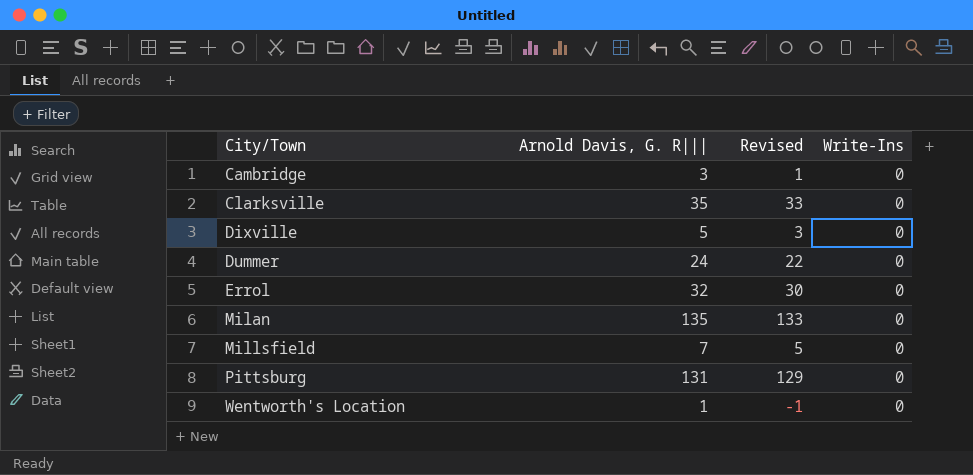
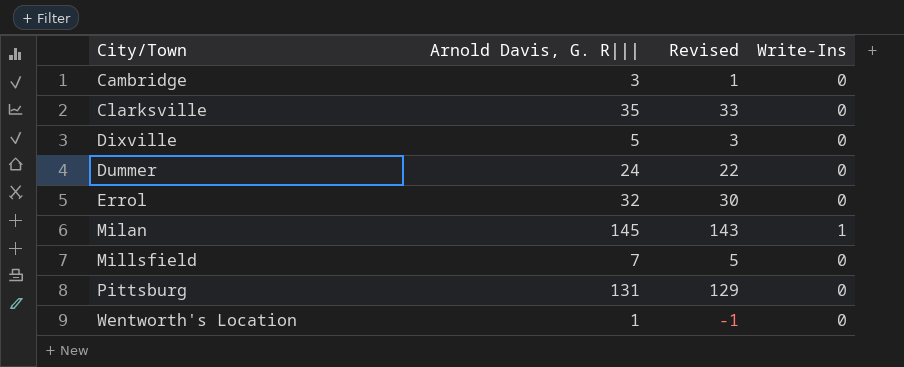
Milan | Arnold Davis, G. R|||: 135 -> 145
Milan | Revised: 133 -> 143
Milan | Write-Ins: 0 -> 1

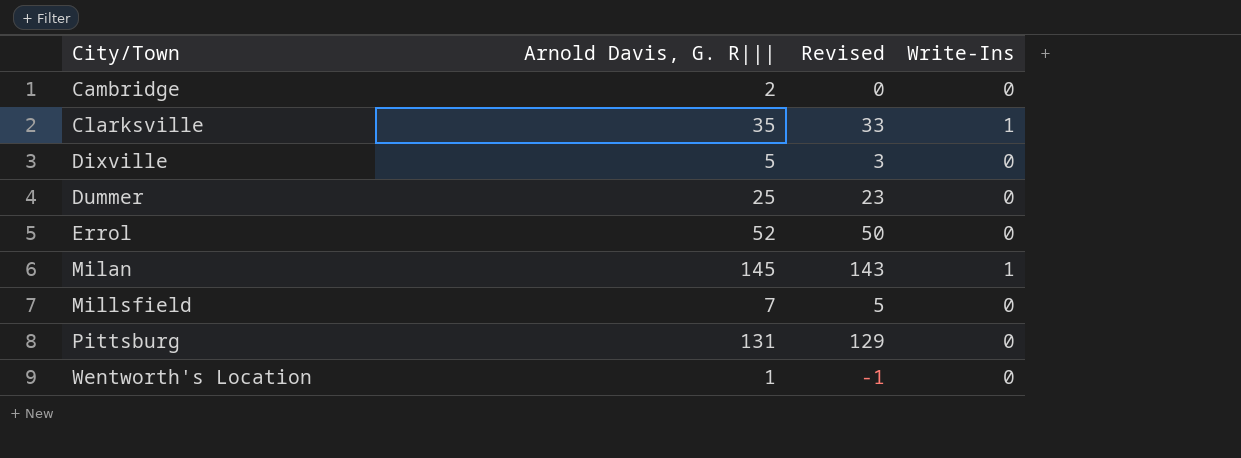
Cambridge | Arnold Davis, G. R|||: 3 -> 2
Cambridge | Revised: 1 -> 0
Clarksville | Write-Ins: 0 -> 1
Dummer | Arnold Davis, G. R|||: 24 -> 25
Dummer | Revised: 22 -> 23
Errol | Arnold Davis, G. R|||: 32 -> 52
Errol | Revised: 30 -> 50

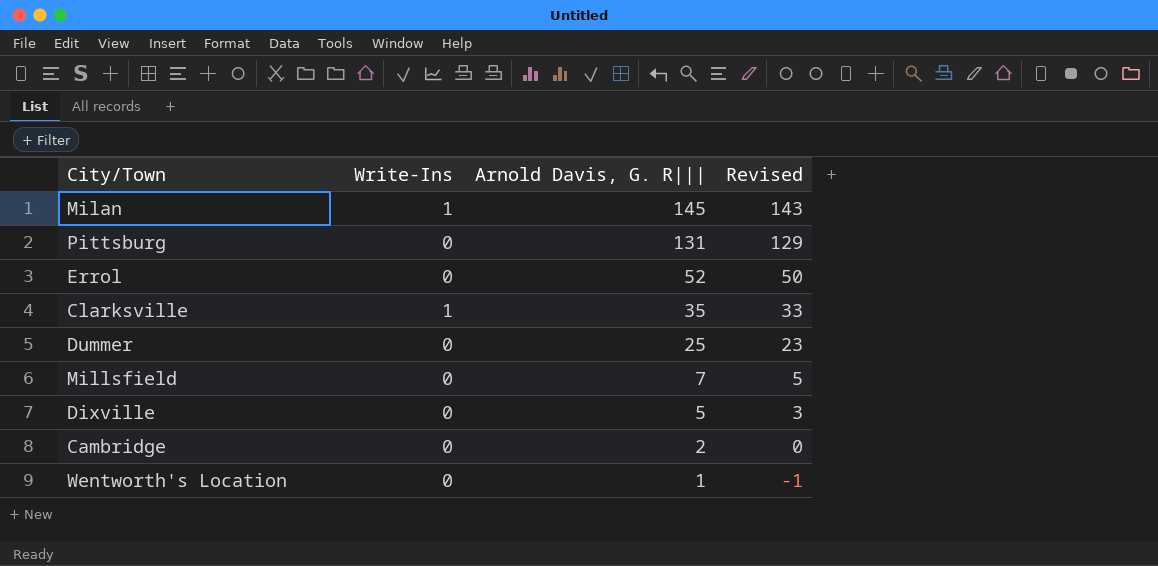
row order: City/Town ascending -> Arnold Davis, G. R||| descending
column Write-Ins | position: 4 -> 2

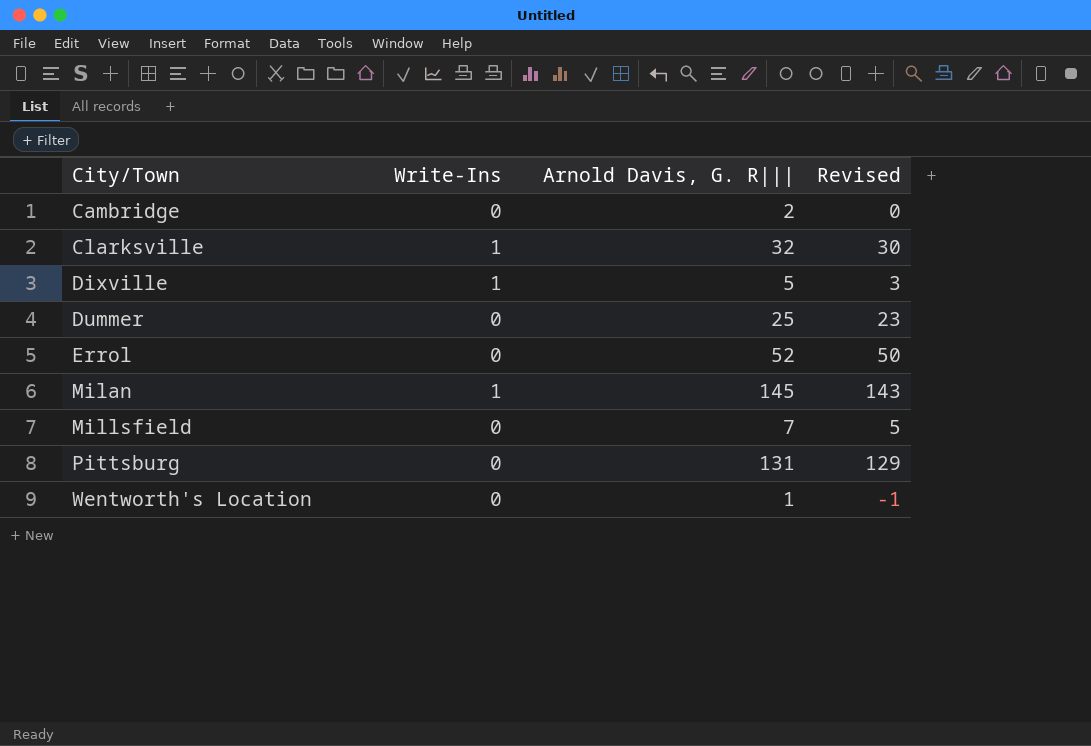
row order: Arnold Davis, G. R||| descending -> City/Town ascending
Clarksville | Arnold Davis, G. R|||: 35 -> 32
Clarksville | Revised: 33 -> 30
Dixville | Write-Ins: 0 -> 1

